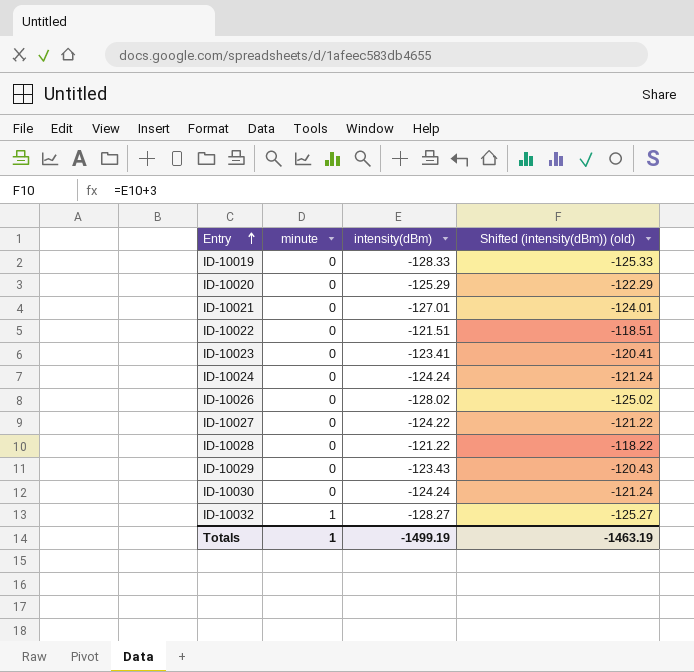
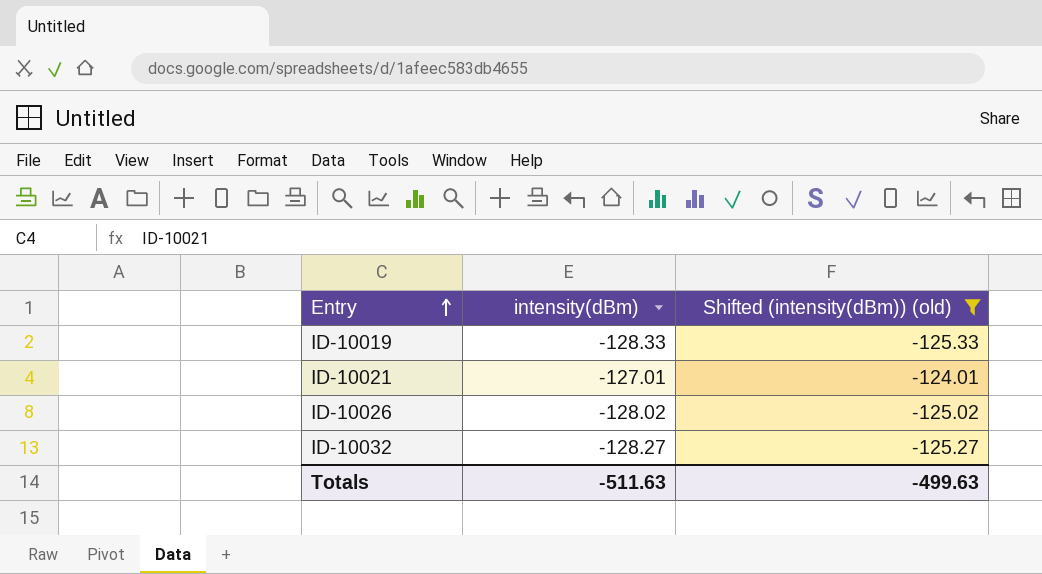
filter: none -> Shifted (intensity(dBm)) (old) <= -124.01
column minute | position: 2 -> none
Totals | intensity(dBm): -1499.19 -> -511.63
Totals | Shifted (intensity(dBm)) (old): -1463.19 -> -499.63

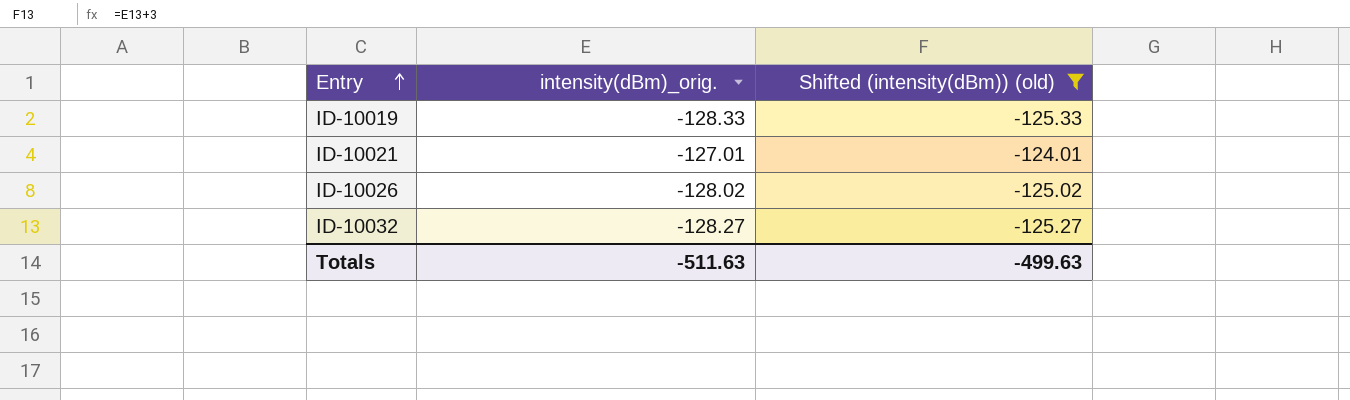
column name: intensity(dBm) -> intensity(dBm)_orig.

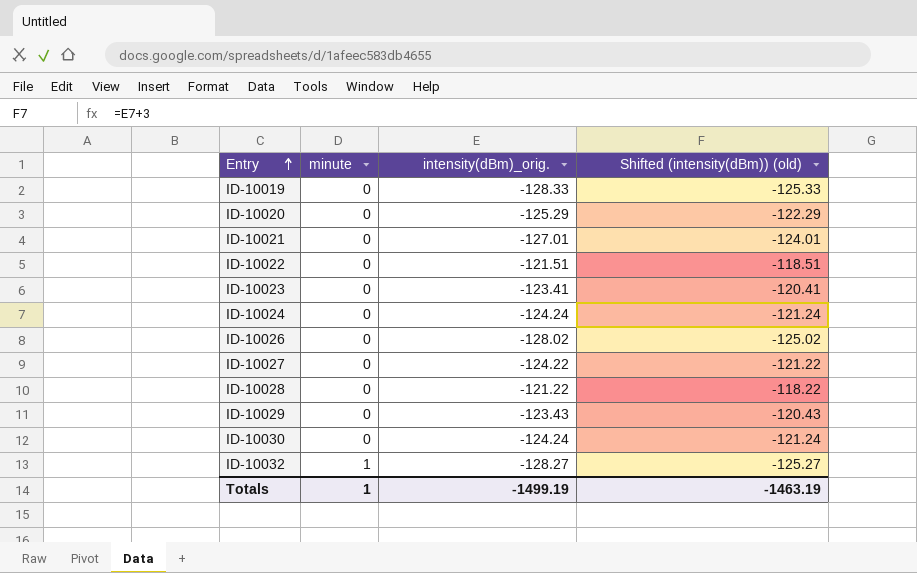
filter: Shifted (intensity(dBm)) (old) <= -124.01 -> none
column minute | position: none -> 2
Totals | intensity(dBm)_orig.: -511.63 -> -1499.19
Totals | Shifted (intensity(dBm)) (old): -499.63 -> -1463.19

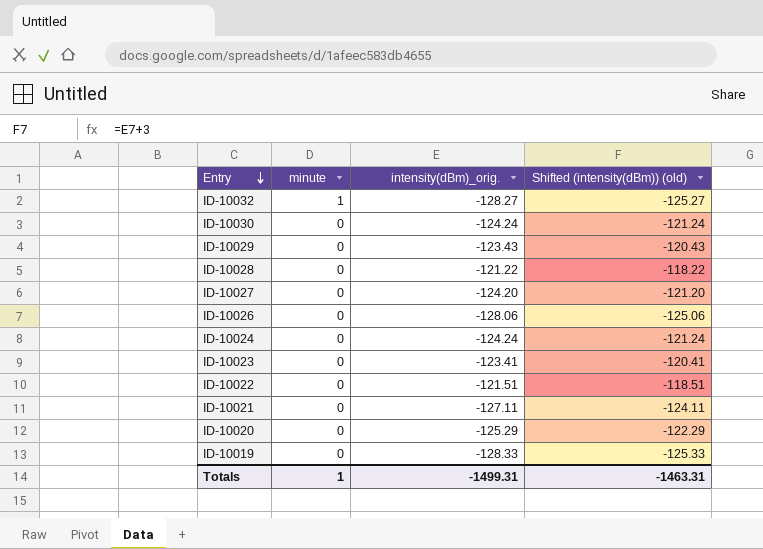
row order: Entry ascending -> Entry descending
ID-10027 | intensity(dBm)_orig.: -124.22 -> -124.20
ID-10027 | Shifted (intensity(dBm)) (old): -121.22 -> -121.20
ID-10026 | intensity(dBm)_orig.: -128.02 -> -128.06
ID-10026 | Shifted (intensity(dBm)) (old): -125.02 -> -125.06
ID-10021 | intensity(dBm)_orig.: -127.01 -> -127.11
ID-10021 | Shifted (intensity(dBm)) (old): -124.01 -> -124.11
Totals | intensity(dBm)_orig.: -1499.19 -> -1499.31
Totals | Shifted (intensity(dBm)) (old): -1463.19 -> -1463.31

